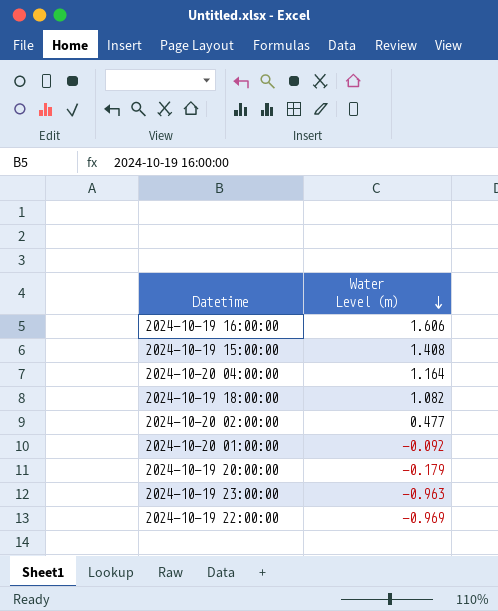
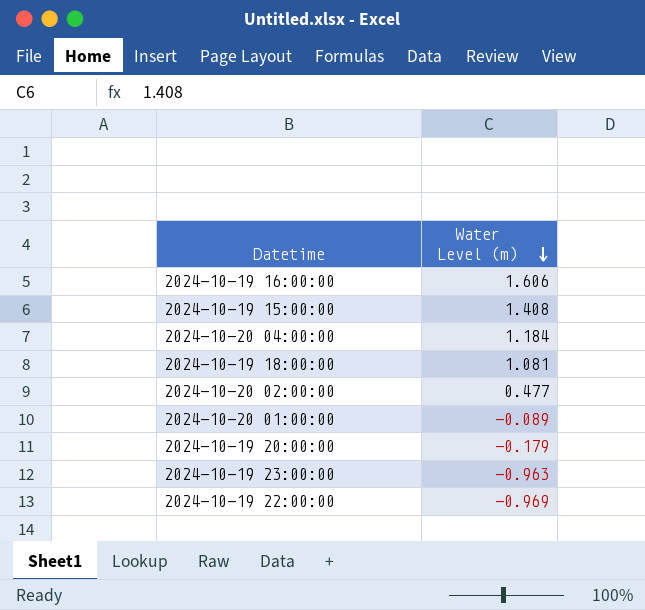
2024-10-20 04:00:00 | Water Level (m): 1.164 -> 1.184
2024-10-19 18:00:00 | Water Level (m): 1.082 -> 1.081
2024-10-20 01:00:00 | Water Level (m): -0.092 -> -0.089

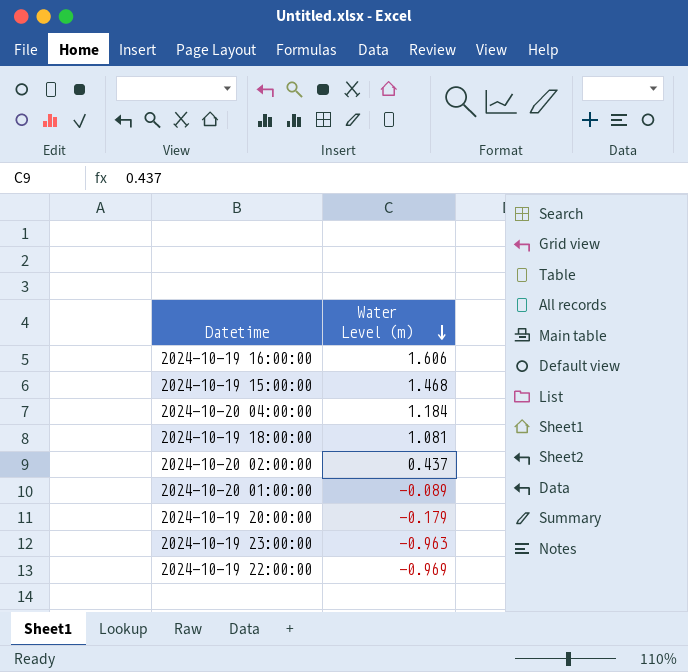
2024-10-19 15:00:00 | Water Level (m): 1.408 -> 1.468
2024-10-20 02:00:00 | Water Level (m): 0.477 -> 0.437

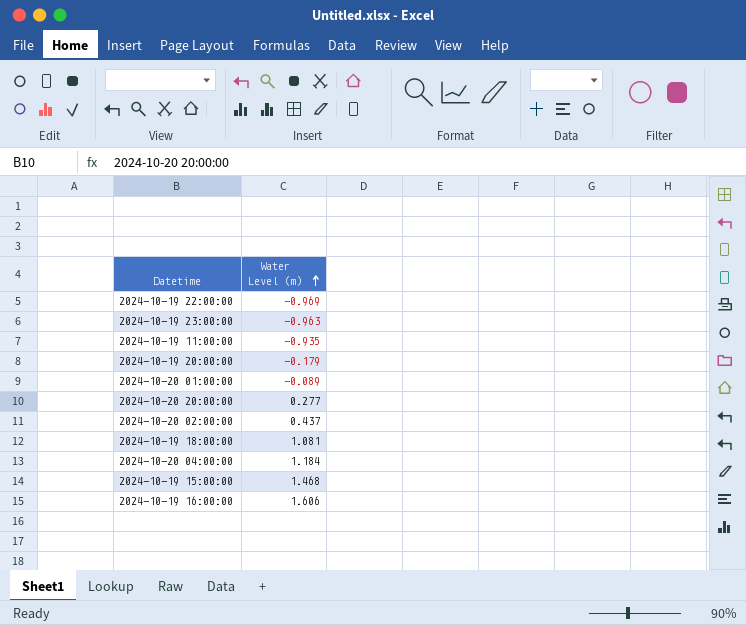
row order: Water Level (m) descending -> Water Level (m) ascending
row 2024-10-19 11:00:00: none -> -0.935
row 2024-10-20 20:00:00: none -> 0.277

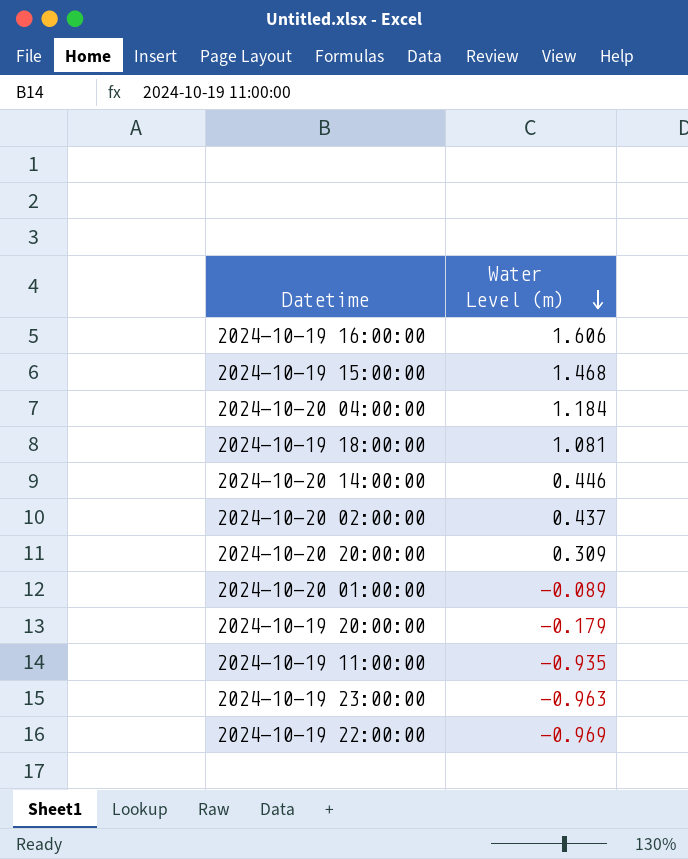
row order: Water Level (m) ascending -> Water Level (m) descending
row 2024-10-20 14:00:00: none -> 0.446
2024-10-20 20:00:00 | Water Level (m): 0.277 -> 0.309

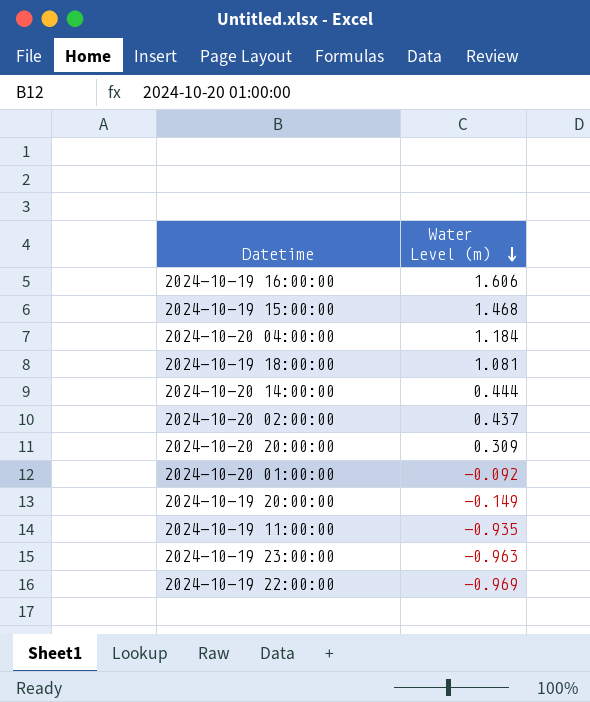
2024-10-20 14:00:00 | Water Level (m): 0.446 -> 0.444
2024-10-20 01:00:00 | Water Level (m): -0.089 -> -0.092
2024-10-19 20:00:00 | Water Level (m): -0.179 -> -0.149

